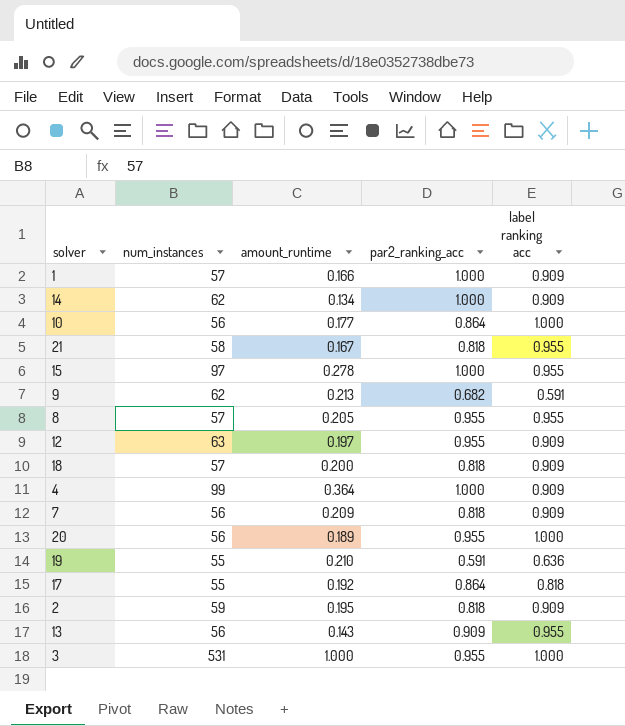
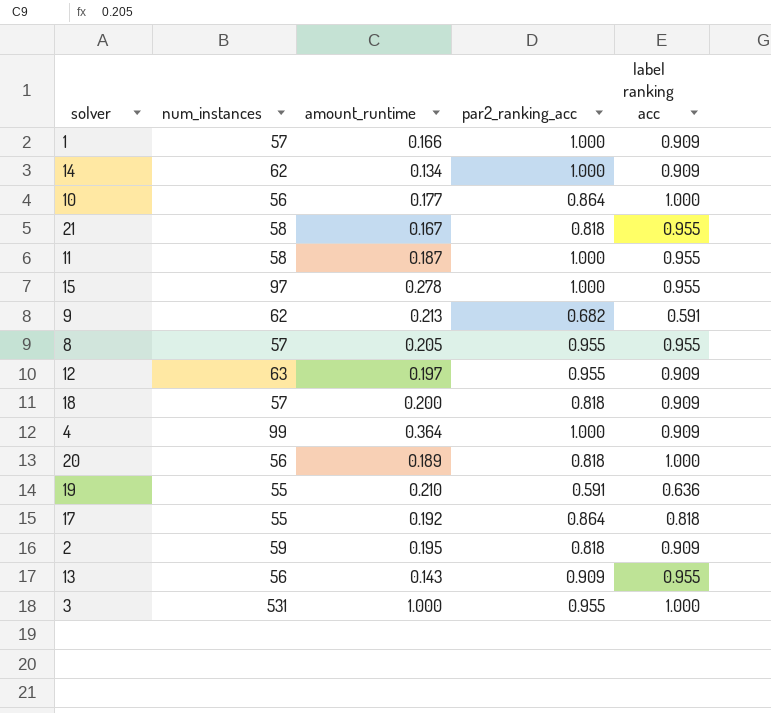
row 7: 56 | 0.209 | 0.818 | 0.909 -> none
row 11: none -> 58 | 0.187 | 1.000 | 0.955
20 | par2_ranking_acc: 0.955 -> 0.818

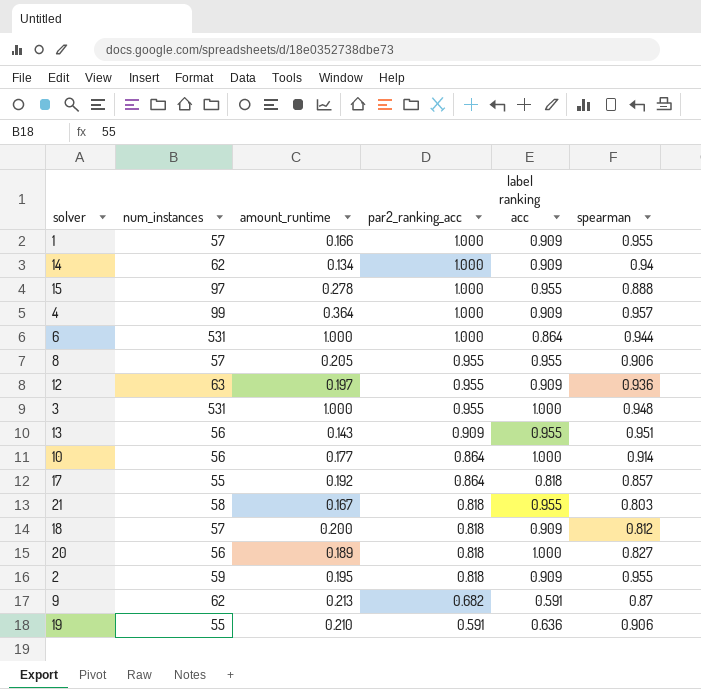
row order: none -> par2_ranking_acc descending
column spearman | position: none -> 6
row 11: 58 | 0.187 | 1.000 | 0.955 -> none
row 6: none -> 531 | 1.000 | 1.000 | 0.864 | 0.944

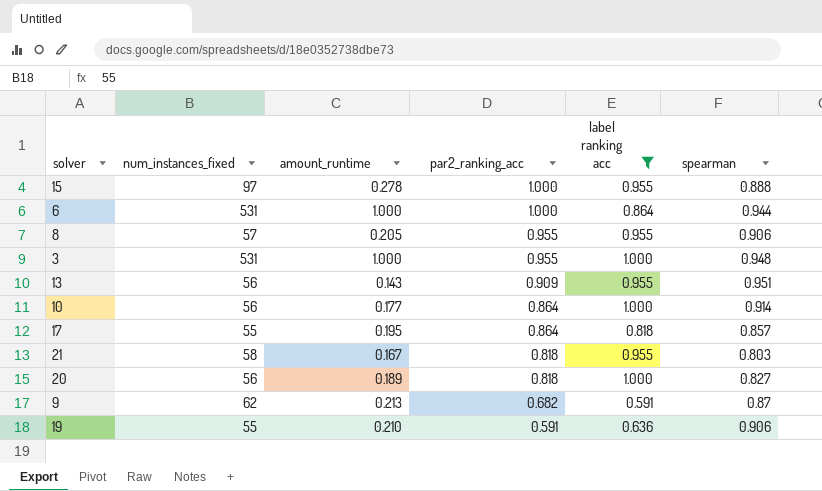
filter: none -> label ranking acc != 0.909
column name: num_instances -> num_instances_fixed
17 | amount_runtime: 0.192 -> 0.195

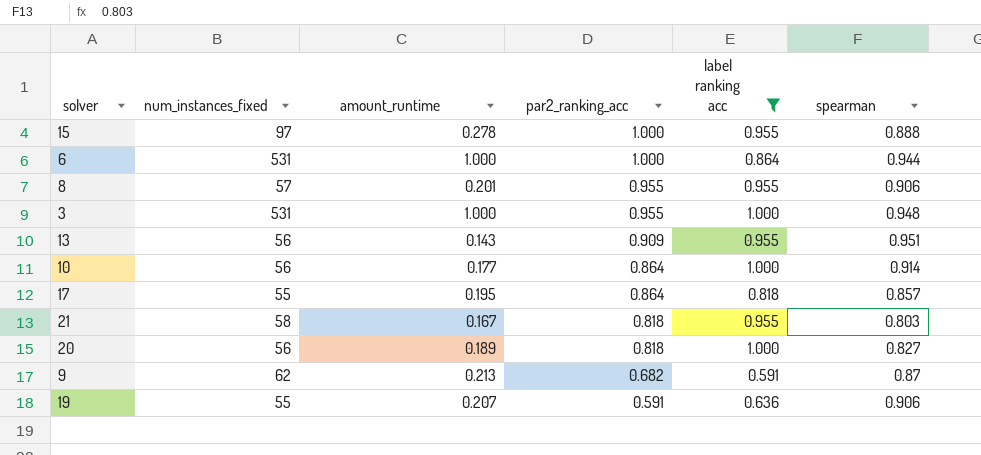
8 | amount_runtime: 0.205 -> 0.201
19 | amount_runtime: 0.210 -> 0.207

